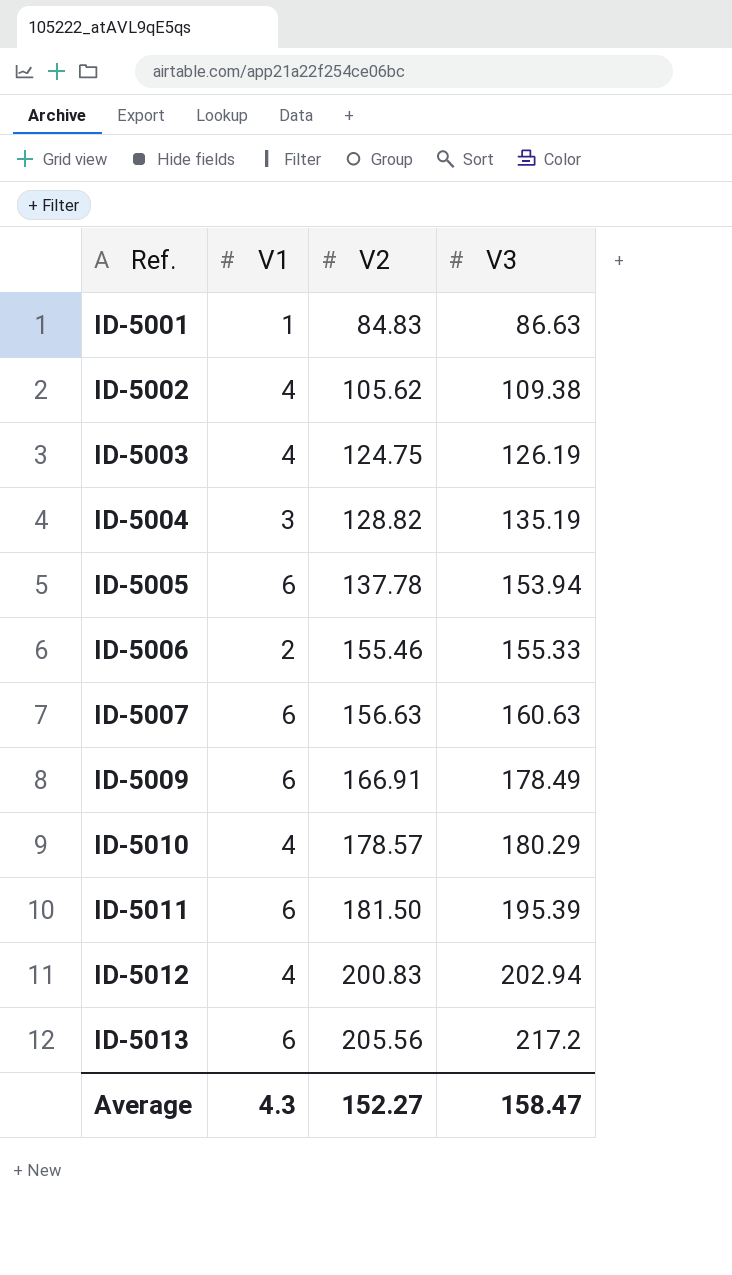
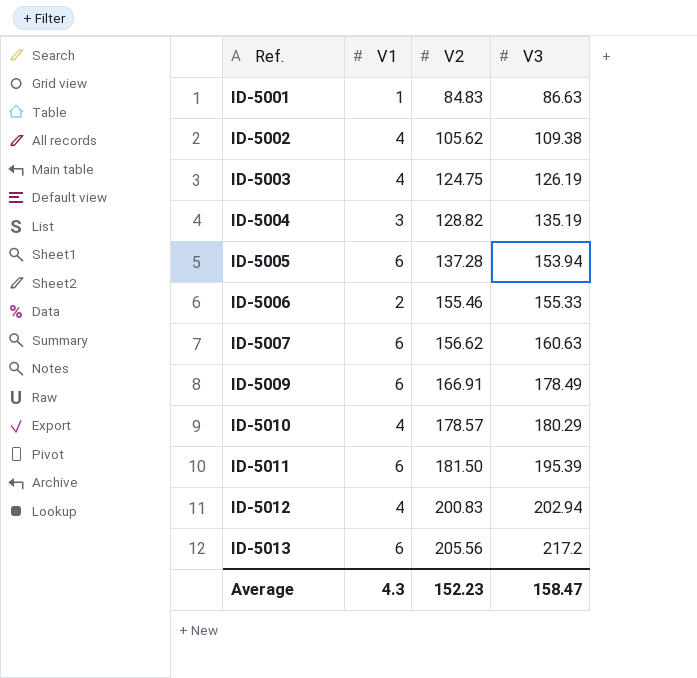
ID-5005 | V2: 137.78 -> 137.28
ID-5007 | V2: 156.63 -> 156.62
Average | V2: 152.27 -> 152.23

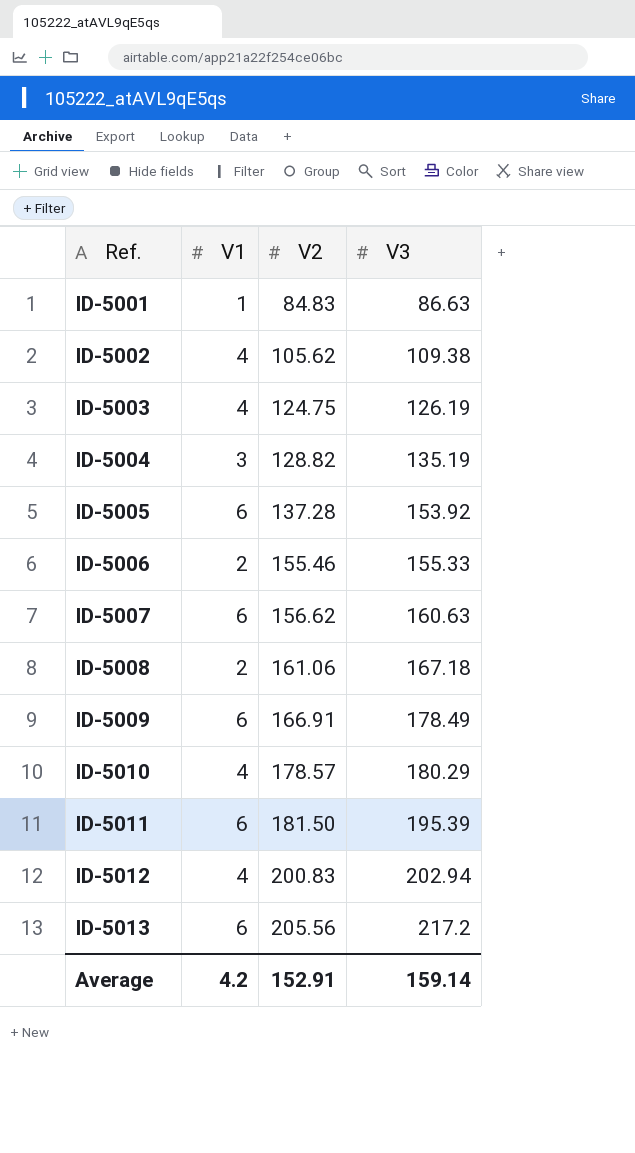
ID-5005 | V3: 153.94 -> 153.92
row ID-5008: none -> 2 | 161.06 | 167.18
Average | V1: 4.3 -> 4.2
Average | V2: 152.23 -> 152.91
Average | V3: 158.47 -> 159.14

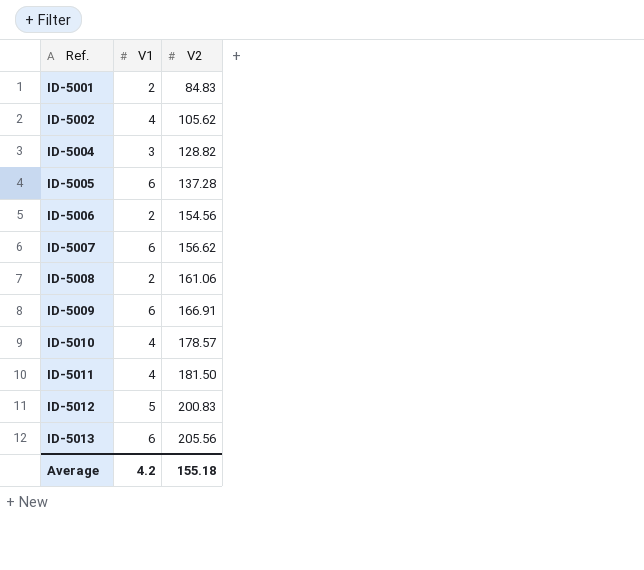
column V3 | position: 4 -> none
row ID-5003: 4 | 124.75 | 126.19 -> none
ID-5001 | V1: 1 -> 2
ID-5006 | V2: 155.46 -> 154.56
ID-5011 | V1: 6 -> 4
ID-5012 | V1: 4 -> 5
Average | V2: 152.91 -> 155.18

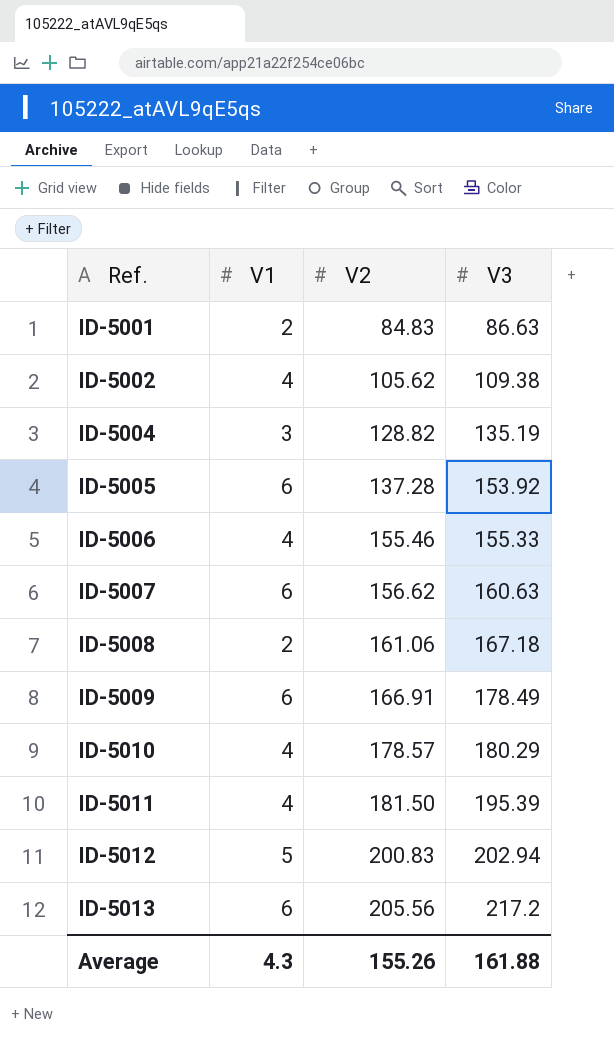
column V3 | position: none -> 4
ID-5006 | V1: 2 -> 4
ID-5006 | V2: 154.56 -> 155.46
Average | V1: 4.2 -> 4.3
Average | V2: 155.18 -> 155.26

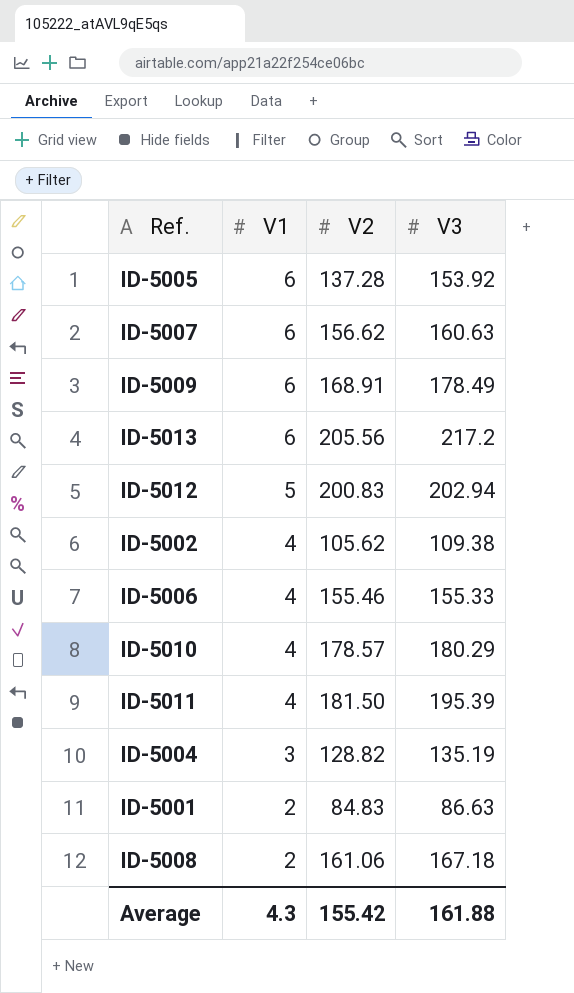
row order: Ref. ascending -> V1 descending
ID-5009 | V2: 166.91 -> 168.91
Average | V2: 155.26 -> 155.42

